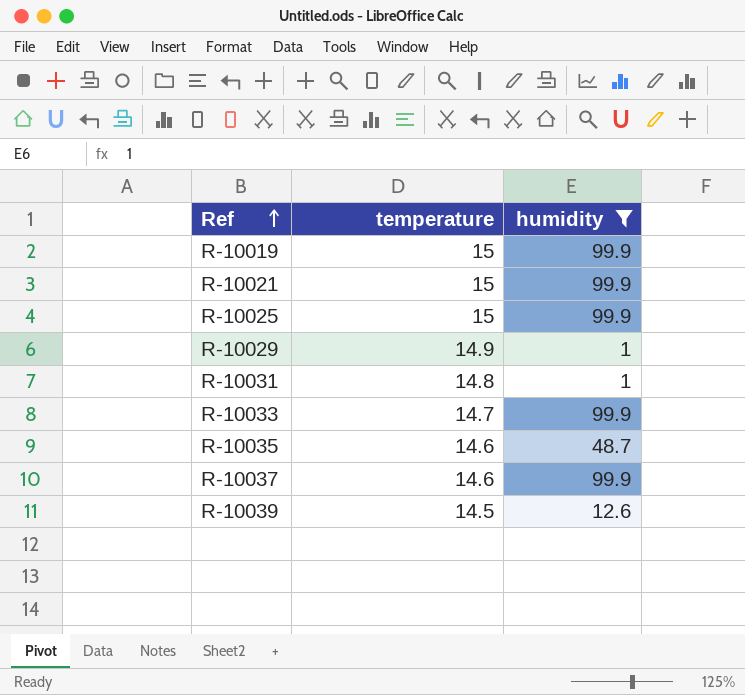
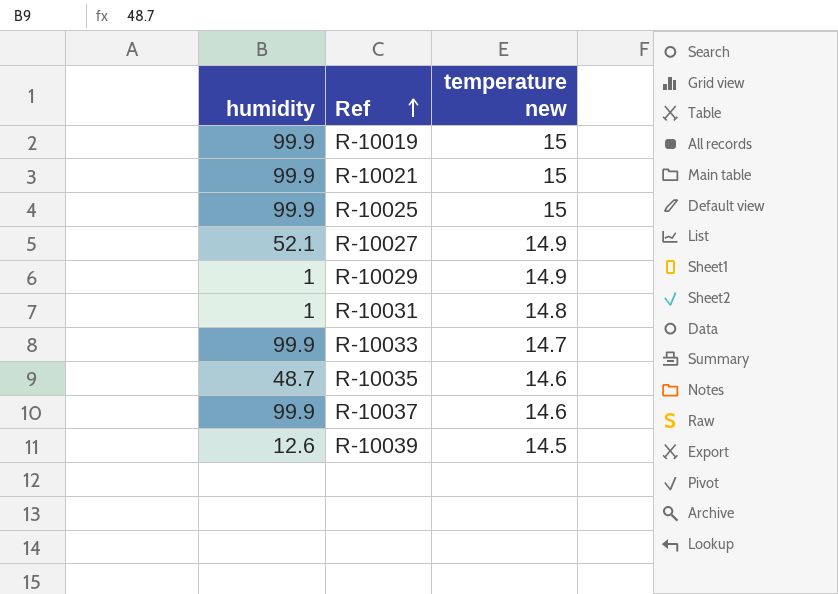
filter: humidity != 52.1 -> none
column humidity | position: 3 -> 1
column name: temperature -> temperature new

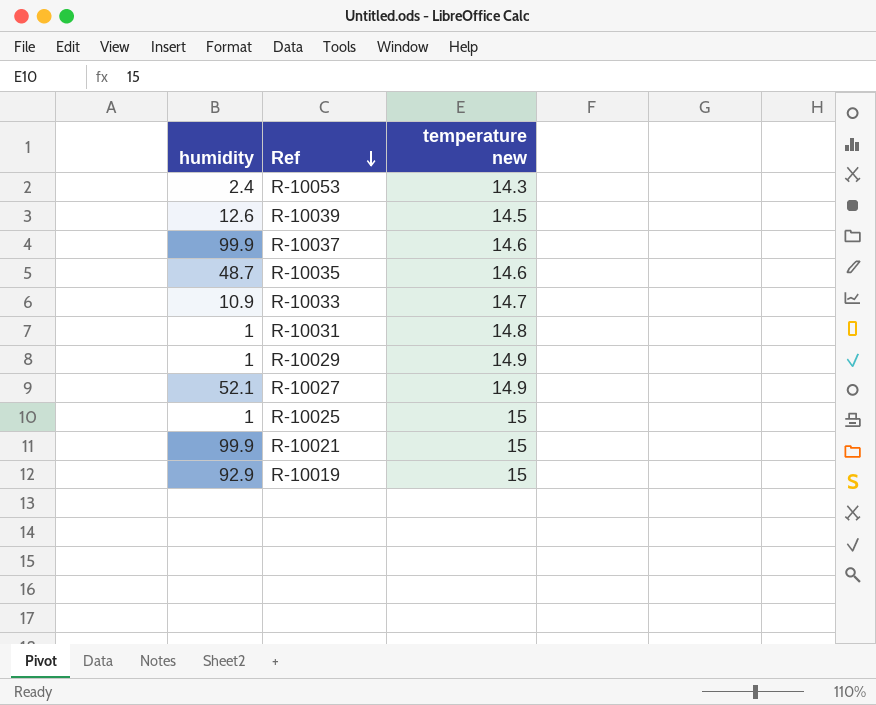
row order: Ref ascending -> Ref descending
row R-10053: none -> 2.4 | 14.3
R-10033 | humidity: 99.9 -> 10.9
R-10025 | humidity: 99.9 -> 1
R-10019 | humidity: 99.9 -> 92.9

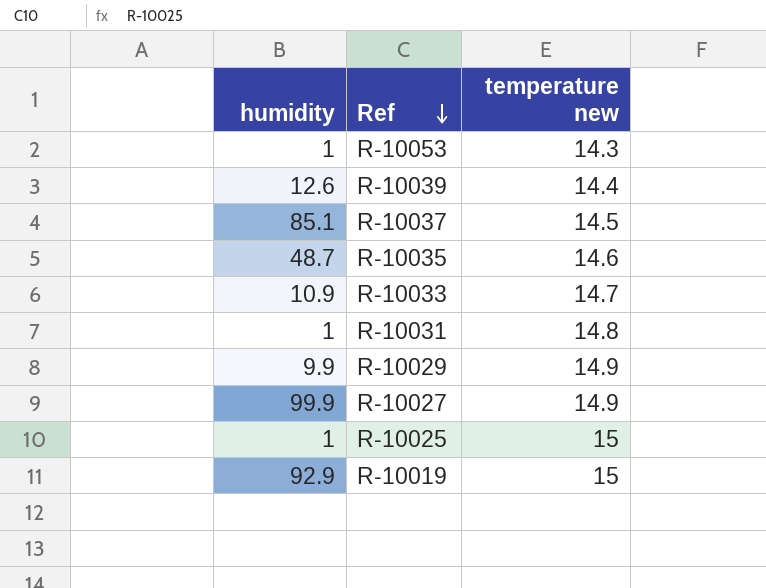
row R-10021: 99.9 | 15 -> none
R-10053 | humidity: 2.4 -> 1
R-10039 | temperature new: 14.5 -> 14.4
R-10037 | humidity: 99.9 -> 85.1
R-10037 | temperature new: 14.6 -> 14.5
R-10029 | humidity: 1 -> 9.9
R-10027 | humidity: 52.1 -> 99.9

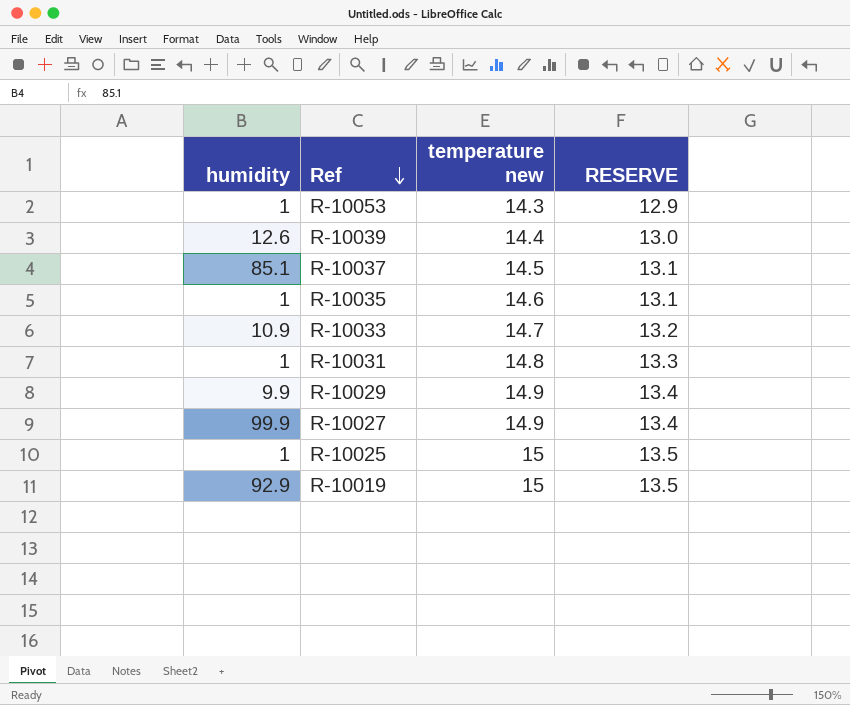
column RESERVE | formula: none -> [temperature new] * 0.9
R-10035 | humidity: 48.7 -> 1

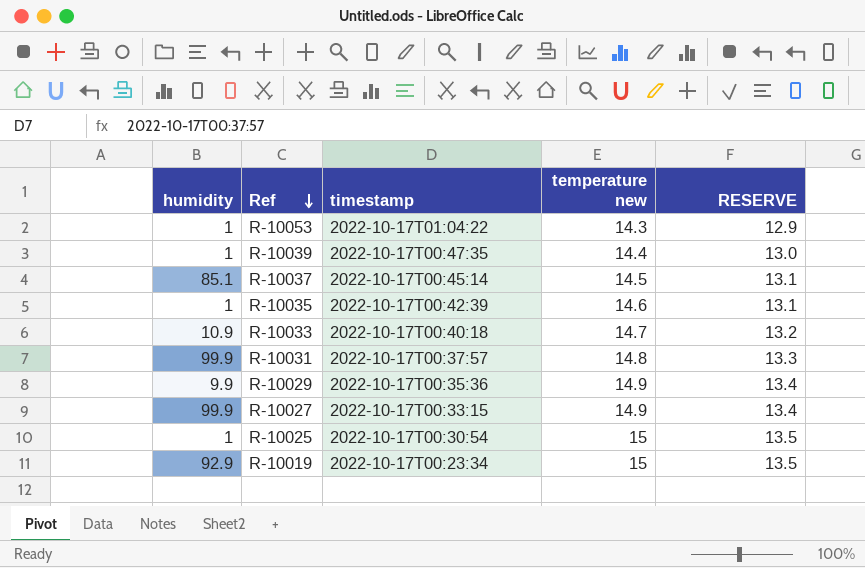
column timestamp | position: none -> 3
R-10039 | humidity: 12.6 -> 1
R-10031 | humidity: 1 -> 99.9

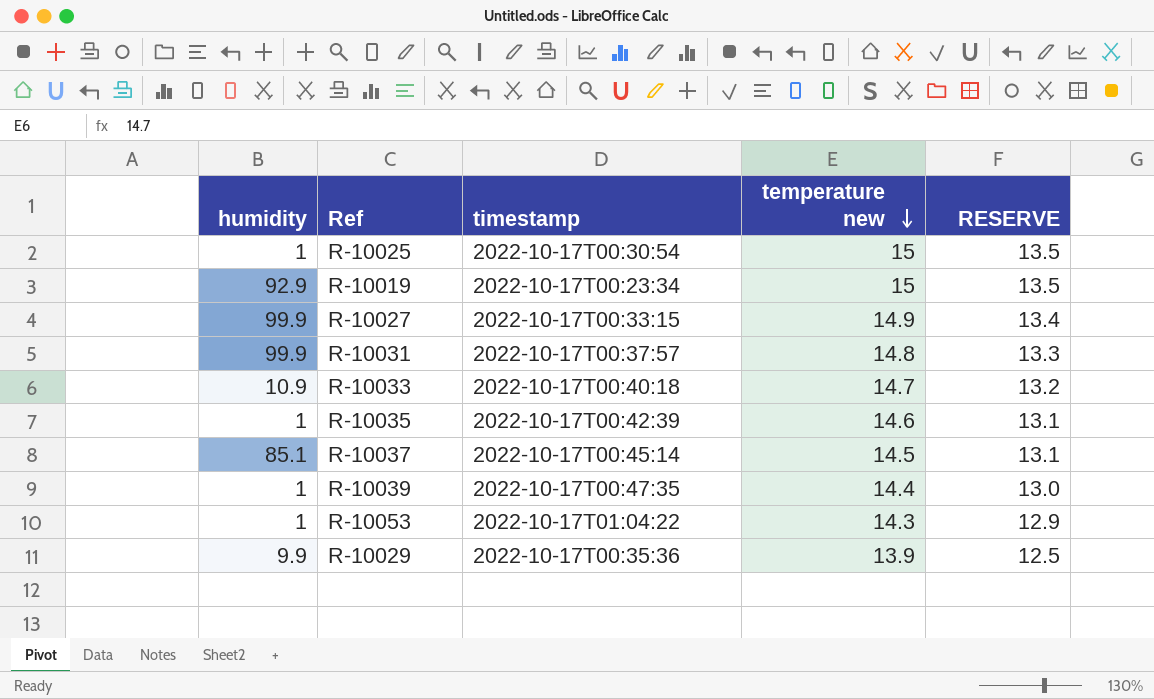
row order: Ref descending -> temperature new descending
R-10029 | temperature new: 14.9 -> 13.9
R-10029 | RESERVE: 13.4 -> 12.5

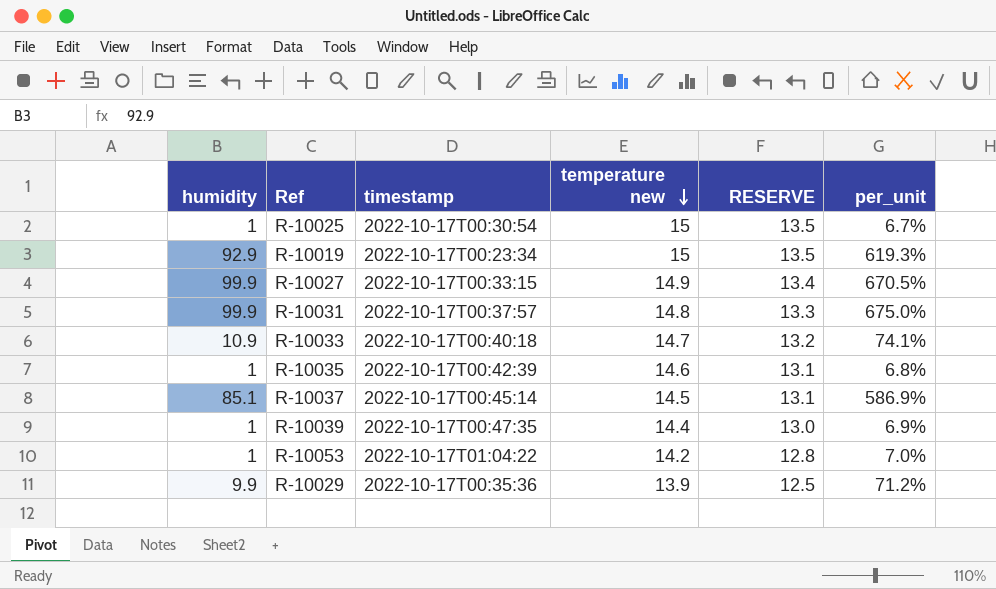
column per_unit | formula: none -> [humidity] / [temperature new]
R-10053 | temperature new: 14.3 -> 14.2
R-10053 | RESERVE: 12.9 -> 12.8

